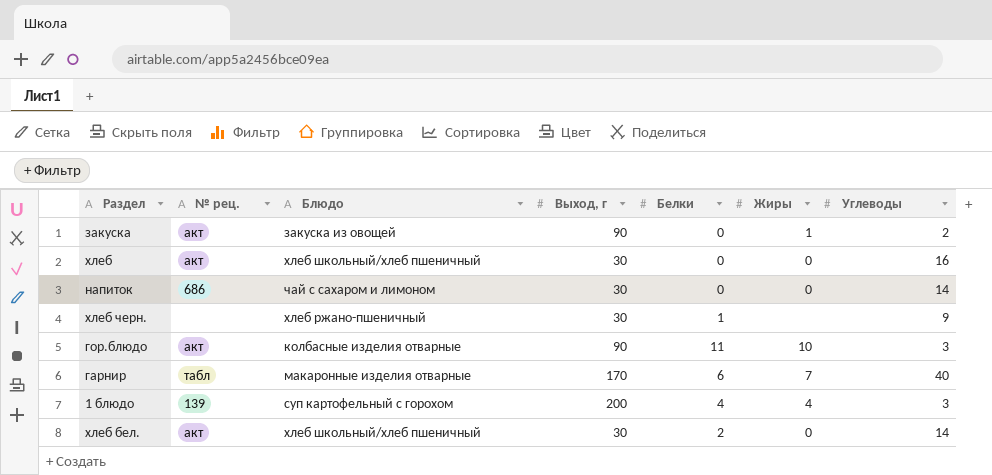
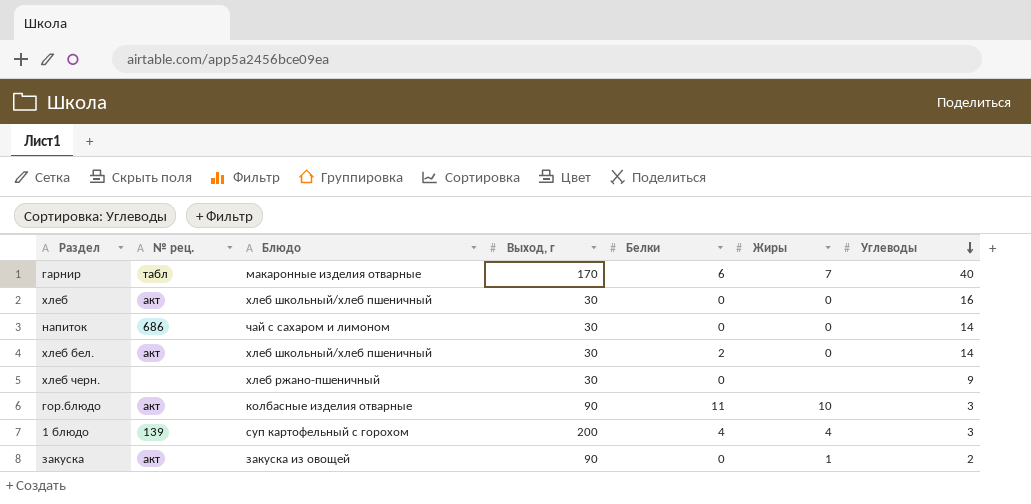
row order: none -> Углеводы descending
хлеб черн. | Белки: 1 -> 0

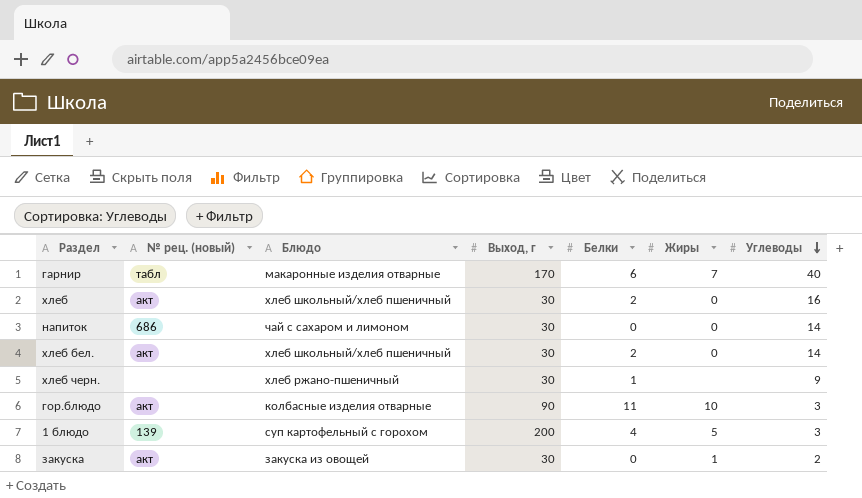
column name: № рец. -> № рец. (новый)
хлеб | Белки: 0 -> 2
хлеб черн. | Белки: 0 -> 1
1 блюдо | Жиры: 4 -> 5
закуска | Выход, г: 90 -> 30

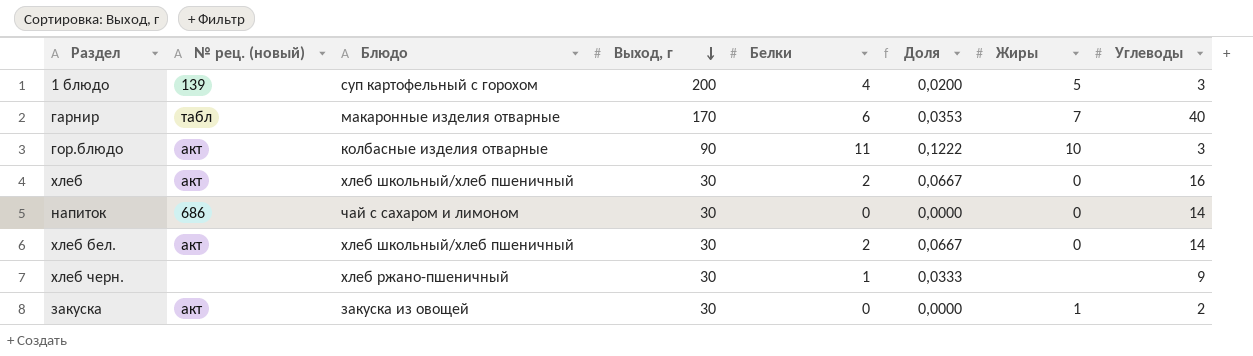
row order: Углеводы descending -> Выход, г descending
column Доля | formula: none -> [Белки] / [Выход, г]

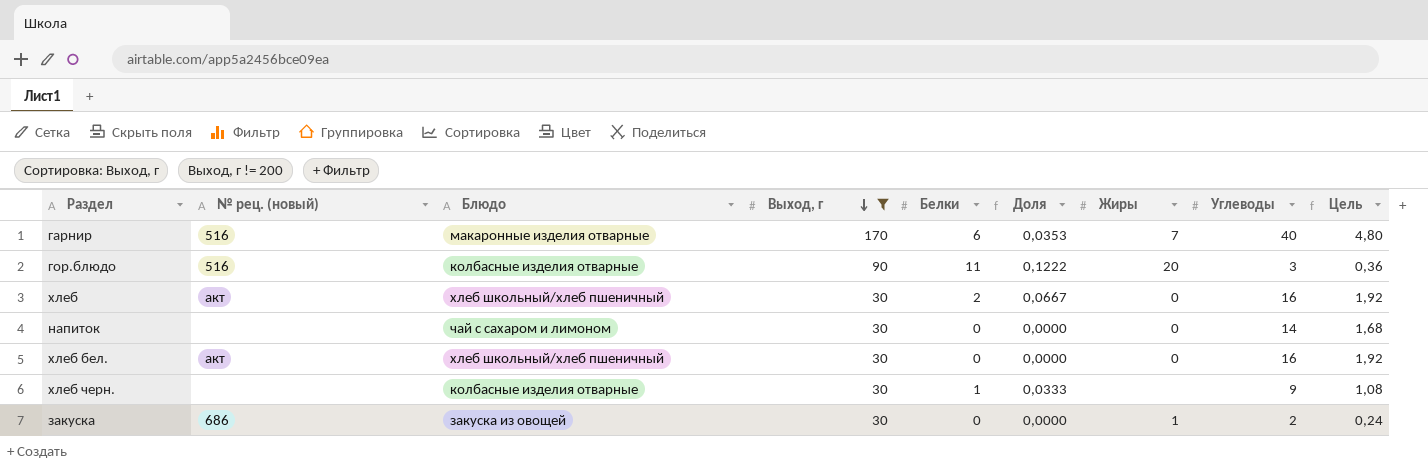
filter: none -> Выход, г != 200
column Цель | formula: none -> [Углеводы] * 0,12
гарнир | № рец. (новый): табл -> 516
гор.блюдо | № рец. (новый): акт -> 516
гор.блюдо | Жиры: 10 -> 20
напиток | № рец. (новый): 686 -> none
хлеб бел. | Белки: 2 -> 0
хлеб бел. | Доля: 0,0667 -> 0,0000
хлеб бел. | Углеводы: 14 -> 16
хлеб черн. | Блюдо: хлеб ржано-пшеничный -> колбасные изделия отварные
закуска | № рец. (новый): акт -> 686

